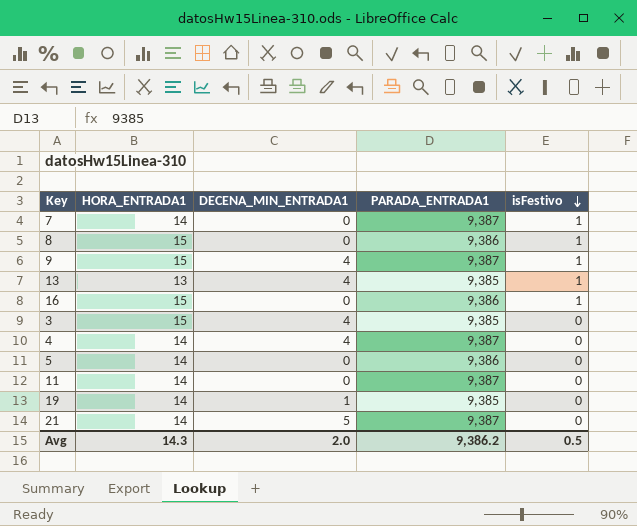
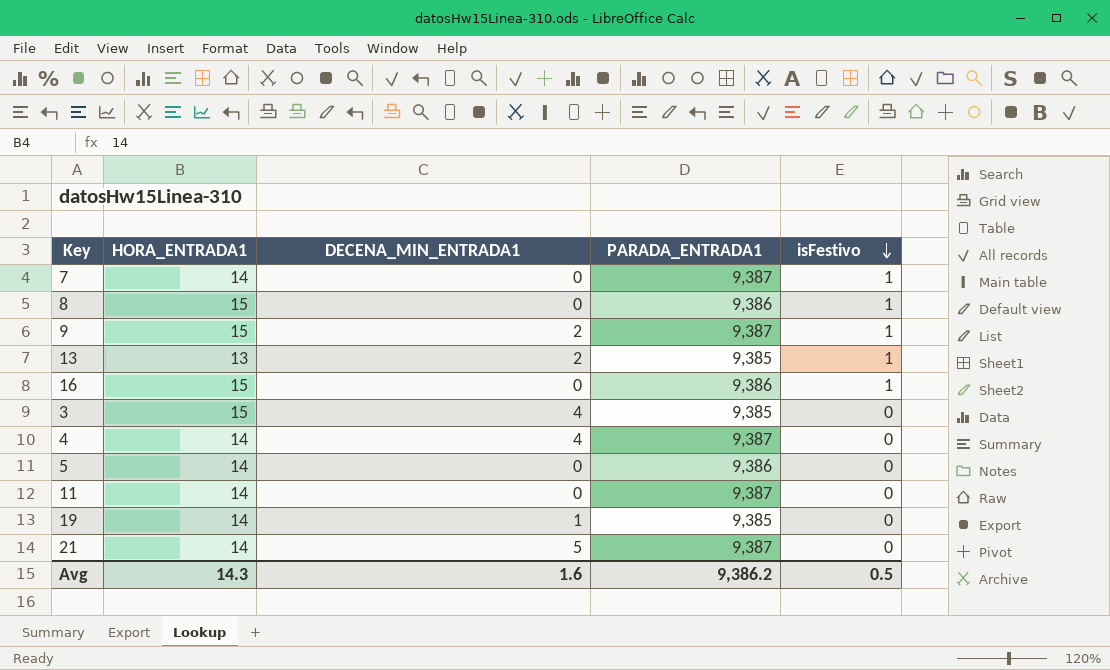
9 | DECENA_MIN_ENTRADA1: 4 -> 2
13 | DECENA_MIN_ENTRADA1: 4 -> 2
Avg | DECENA_MIN_ENTRADA1: 2.0 -> 1.6

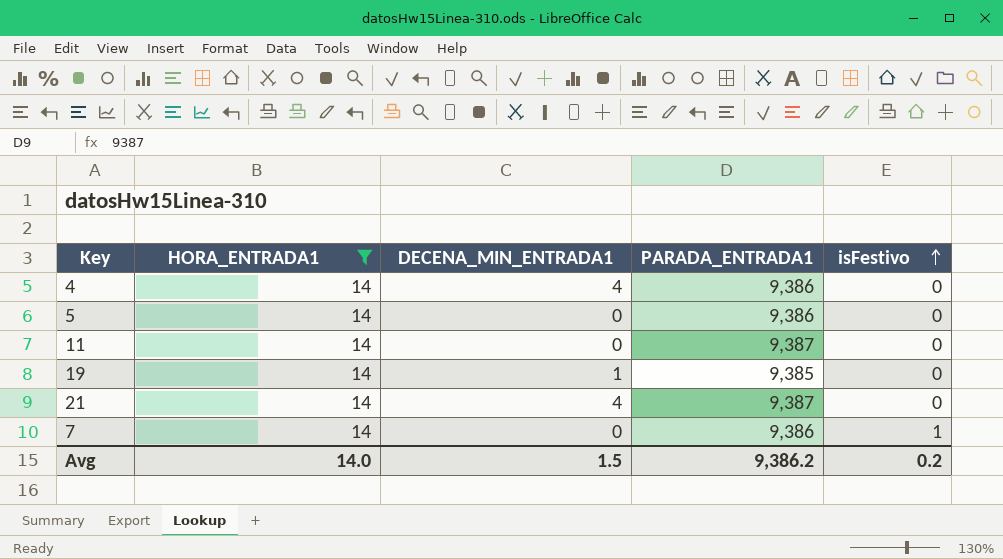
filter: none -> HORA_ENTRADA1 = 14
row order: isFestivo descending -> isFestivo ascending
4 | PARADA_ENTRADA1: 9,387 -> 9,386
21 | DECENA_MIN_ENTRADA1: 5 -> 4
7 | PARADA_ENTRADA1: 9,387 -> 9,386
Avg | HORA_ENTRADA1: 14.3 -> 14.0
Avg | DECENA_MIN_ENTRADA1: 1.6 -> 1.5
Avg | isFestivo: 0.5 -> 0.2

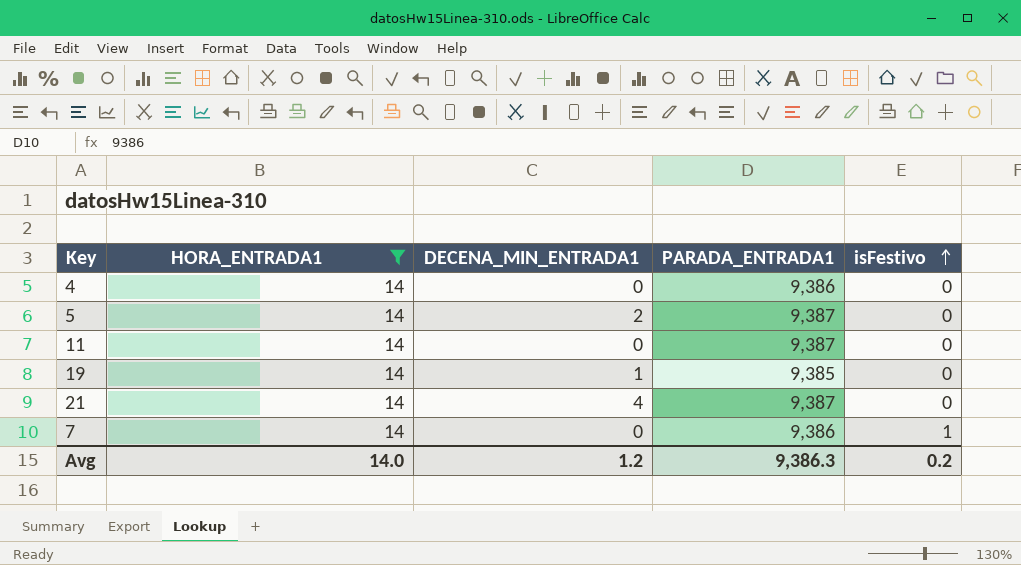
4 | DECENA_MIN_ENTRADA1: 4 -> 0
5 | DECENA_MIN_ENTRADA1: 0 -> 2
5 | PARADA_ENTRADA1: 9,386 -> 9,387
Avg | DECENA_MIN_ENTRADA1: 1.5 -> 1.2
Avg | PARADA_ENTRADA1: 9,386.2 -> 9,386.3

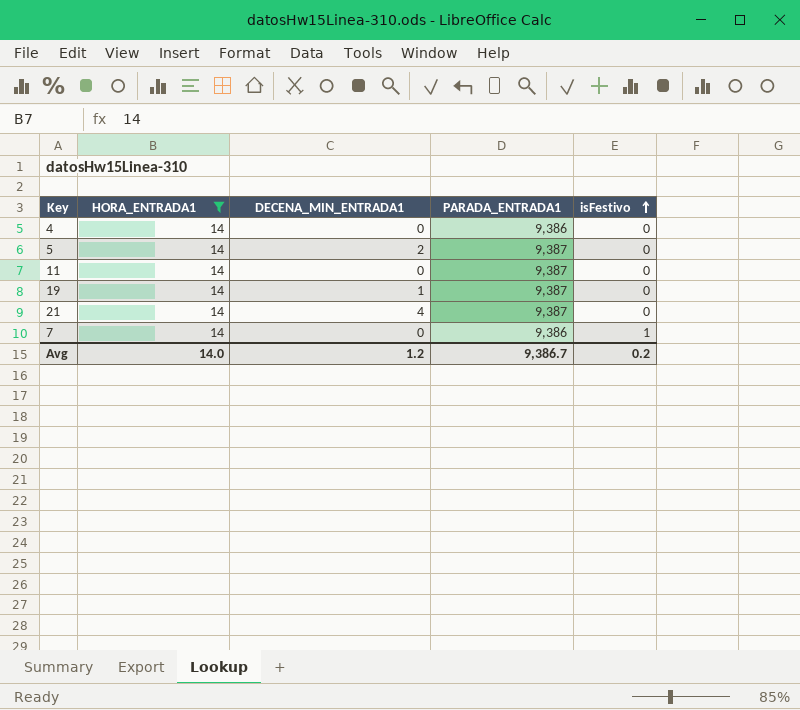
19 | PARADA_ENTRADA1: 9,385 -> 9,387
Avg | PARADA_ENTRADA1: 9,386.3 -> 9,386.7

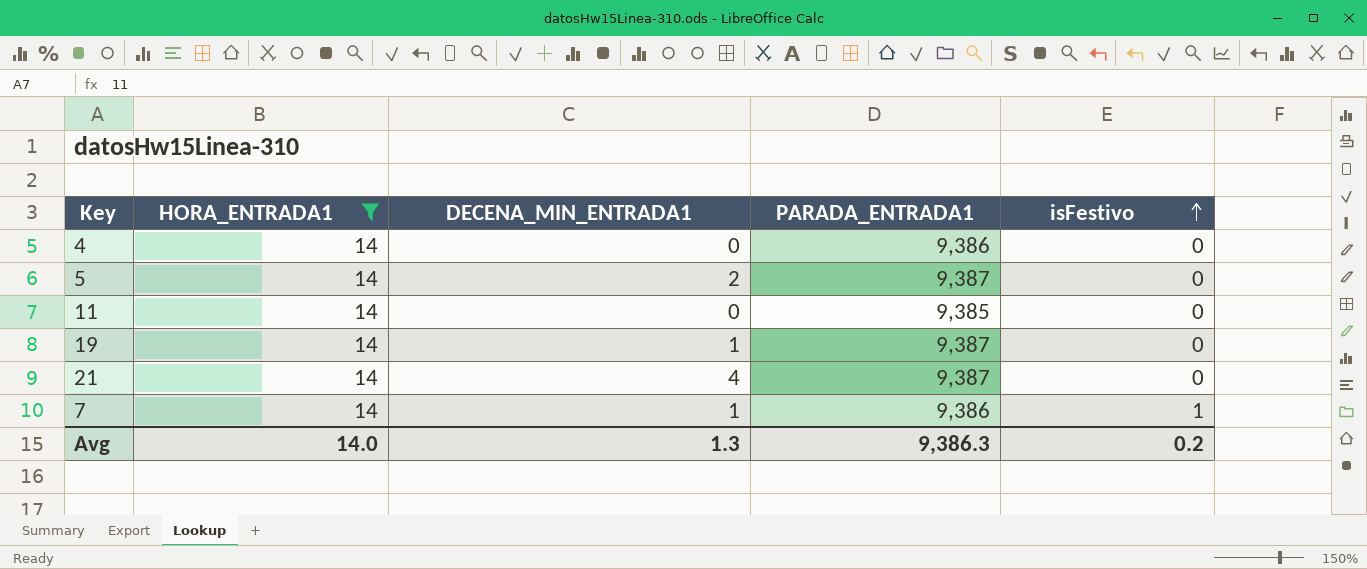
11 | PARADA_ENTRADA1: 9,387 -> 9,385
7 | DECENA_MIN_ENTRADA1: 0 -> 1
Avg | DECENA_MIN_ENTRADA1: 1.2 -> 1.3
Avg | PARADA_ENTRADA1: 9,386.7 -> 9,386.3

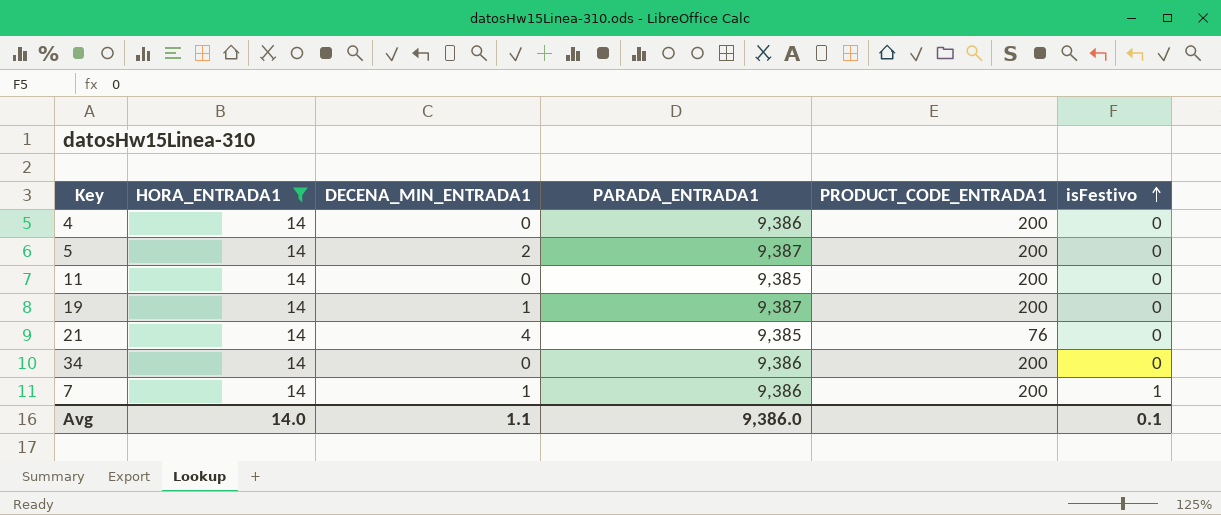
column PRODUCT_CODE_ENTRADA1 | position: none -> 5
21 | PARADA_ENTRADA1: 9,387 -> 9,385
row 34: none -> 14 | 0 | 9,386 | 200 | 0
Avg | DECENA_MIN_ENTRADA1: 1.3 -> 1.1
Avg | PARADA_ENTRADA1: 9,386.3 -> 9,386.0
Avg | isFestivo: 0.2 -> 0.1

